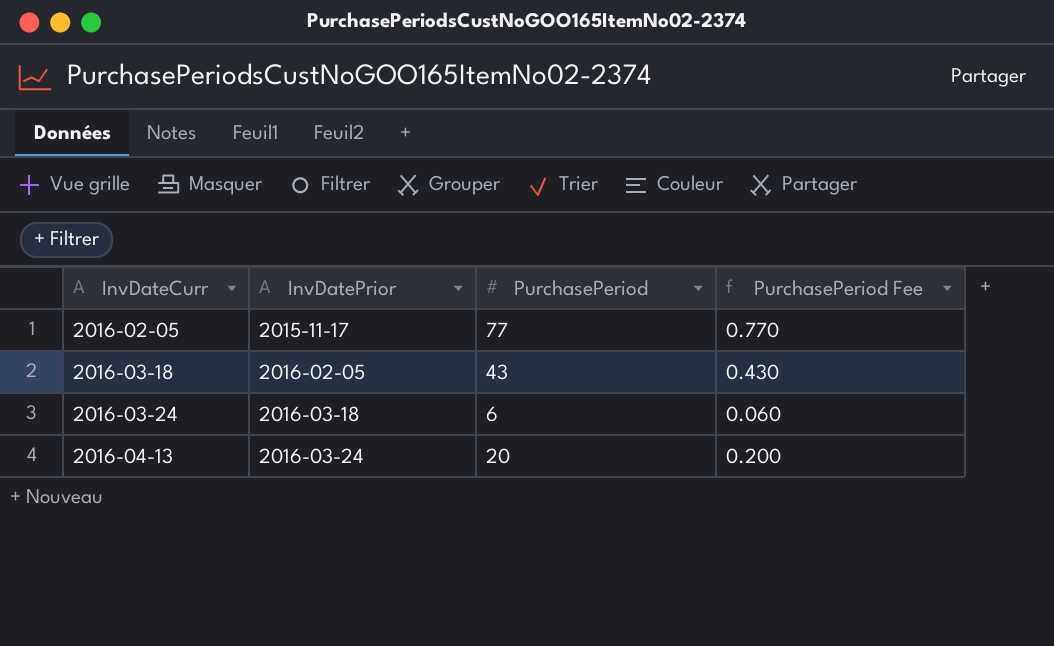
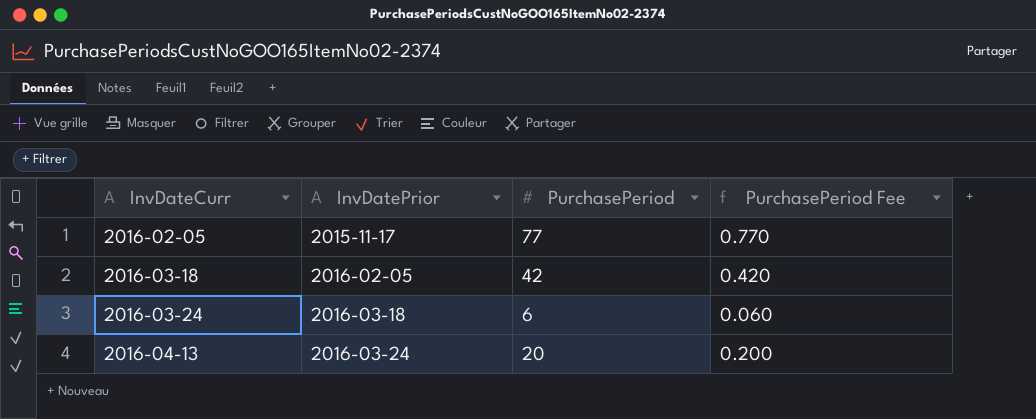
2016-03-18 | PurchasePeriod: 43 -> 42
2016-03-18 | PurchasePeriod Fee: 0.430 -> 0.420

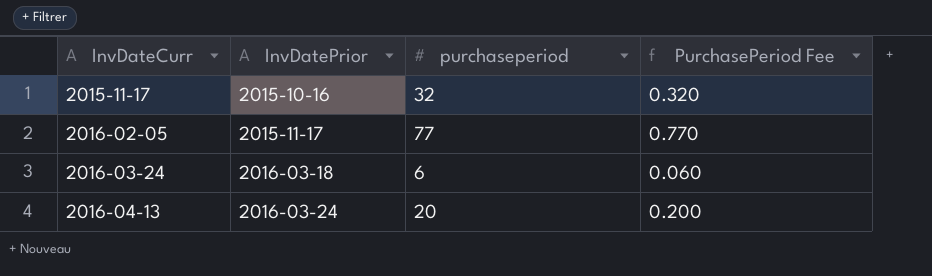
column name: PurchasePeriod -> purchaseperiod
row 2016-03-18: 2016-02-05 | 42 | 0.420 -> none
row 2015-11-17: none -> 2015-10-16 | 32 | 0.320

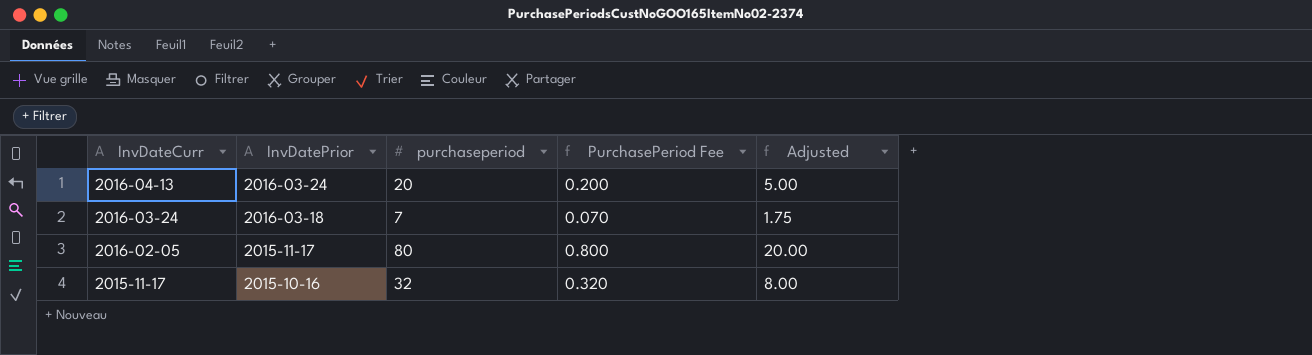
row order: InvDateCurr ascending -> InvDateCurr descending
column Adjusted | formula: none -> [purchaseperiod] * 0.25
2016-03-24 | purchaseperiod: 6 -> 7
2016-03-24 | PurchasePeriod Fee: 0.060 -> 0.070
2016-02-05 | purchaseperiod: 77 -> 80
2016-02-05 | PurchasePeriod Fee: 0.770 -> 0.800

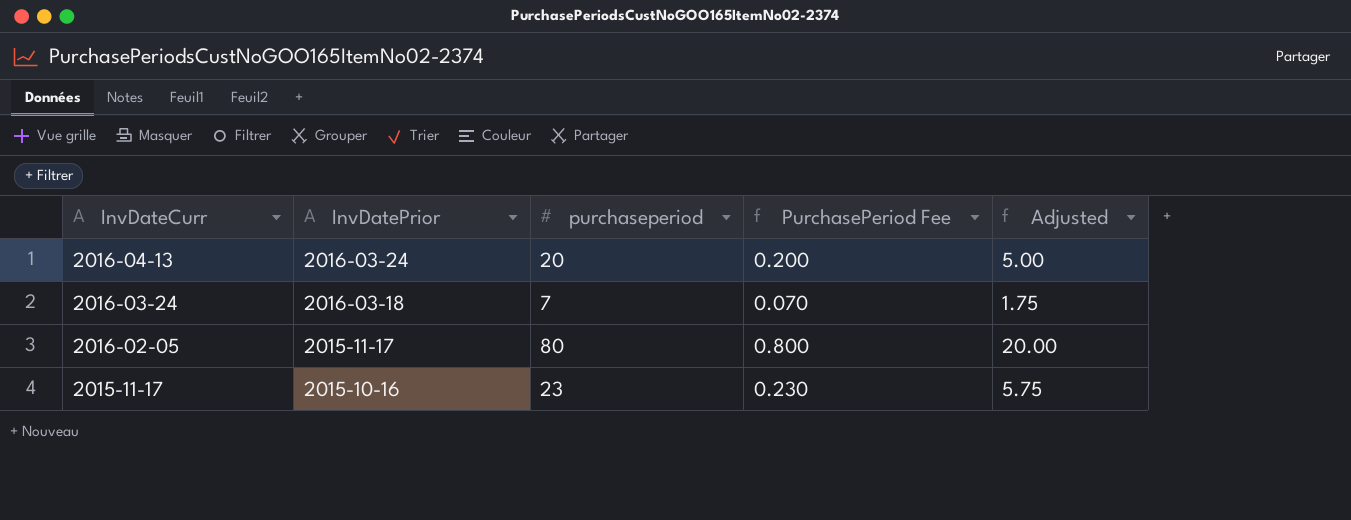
2015-11-17 | purchaseperiod: 32 -> 23
2015-11-17 | PurchasePeriod Fee: 0.320 -> 0.230
2015-11-17 | Adjusted: 8.00 -> 5.75

